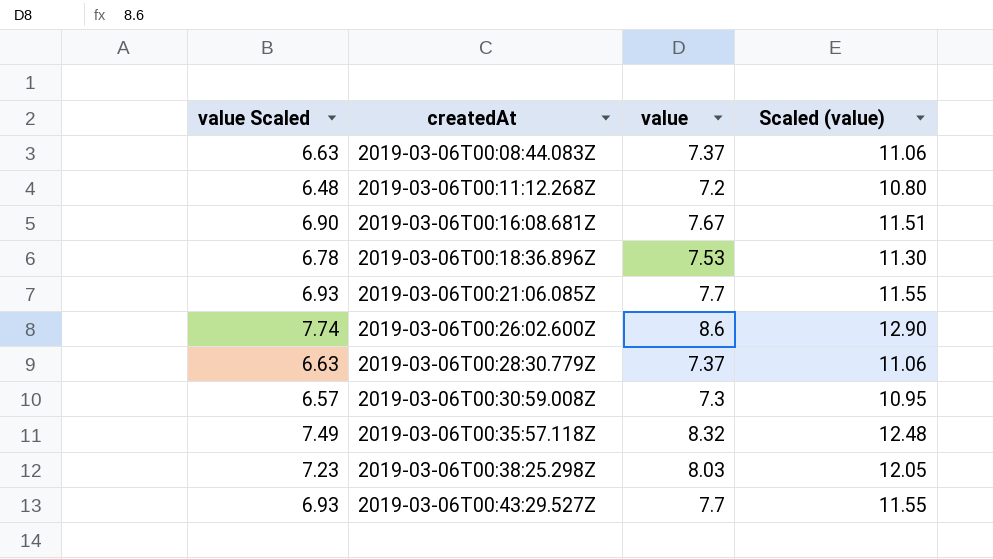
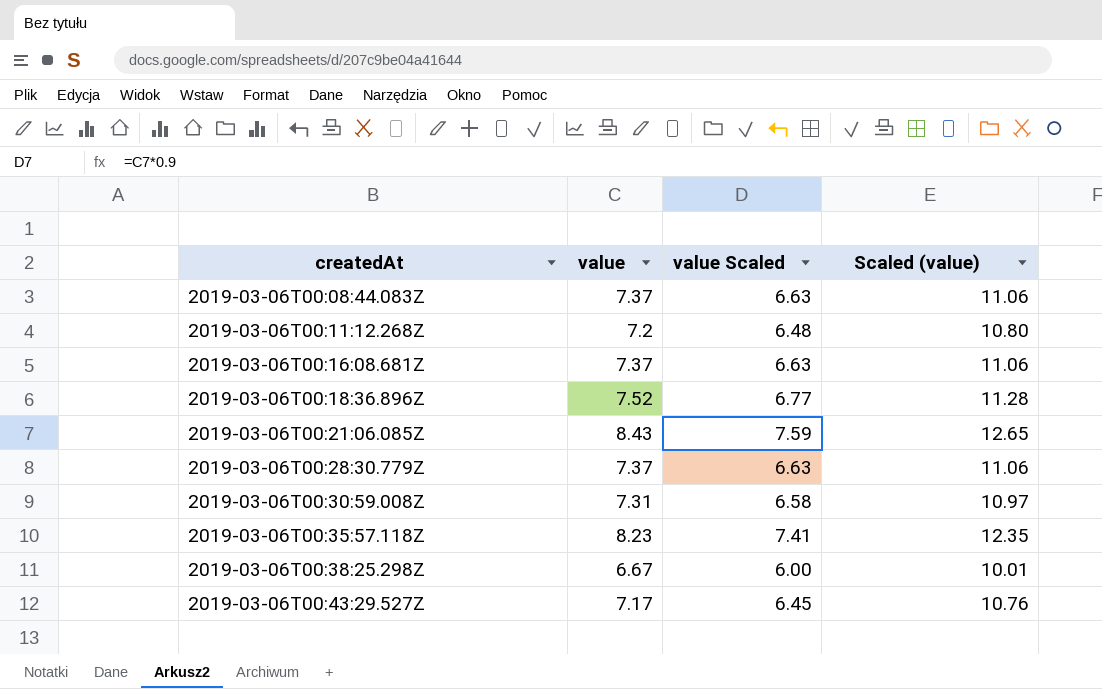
column value Scaled | position: 1 -> 3
row 2019-03-06T00:26:02.600Z: 7.74 | 8.6 | 12.90 -> none
2019-03-06T00:16:08.681Z | value: 7.67 -> 7.37
2019-03-06T00:16:08.681Z | value Scaled: 6.90 -> 6.63
2019-03-06T00:16:08.681Z | Scaled (value): 11.51 -> 11.06
2019-03-06T00:18:36.896Z | value: 7.53 -> 7.52
2019-03-06T00:18:36.896Z | value Scaled: 6.78 -> 6.77
2019-03-06T00:18:36.896Z | Scaled (value): 11.30 -> 11.28
2019-03-06T00:21:06.085Z | value: 7.7 -> 8.43
2019-03-06T00:21:06.085Z | value Scaled: 6.93 -> 7.59
2019-03-06T00:21:06.085Z | Scaled (value): 11.55 -> 12.65
2019-03-06T00:30:59.008Z | value: 7.3 -> 7.31
2019-03-06T00:30:59.008Z | value Scaled: 6.57 -> 6.58
2019-03-06T00:30:59.008Z | Scaled (value): 10.95 -> 10.97
2019-03-06T00:35:57.118Z | value: 8.32 -> 8.23
2019-03-06T00:35:57.118Z | value Scaled: 7.49 -> 7.41
2019-03-06T00:35:57.118Z | Scaled (value): 12.48 -> 12.35
2019-03-06T00:38:25.298Z | value: 8.03 -> 6.67
2019-03-06T00:38:25.298Z | value Scaled: 7.23 -> 6.00
2019-03-06T00:38:25.298Z | Scaled (value): 12.05 -> 10.01
2019-03-06T00:43:29.527Z | value: 7.7 -> 7.17
2019-03-06T00:43:29.527Z | value Scaled: 6.93 -> 6.45
2019-03-06T00:43:29.527Z | Scaled (value): 11.55 -> 10.76

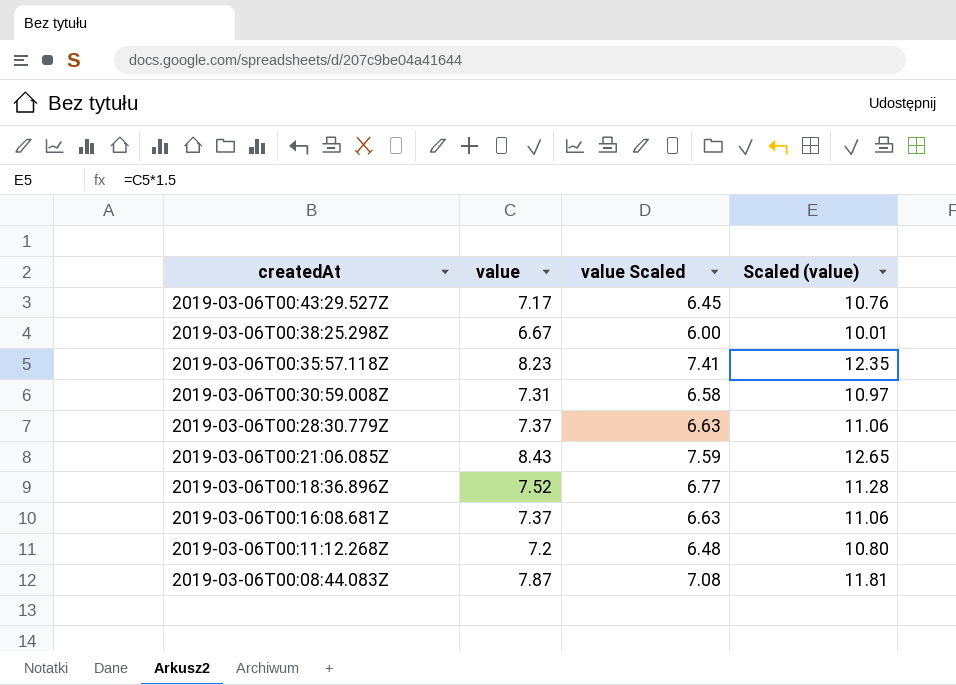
row order: createdAt ascending -> createdAt descending
2019-03-06T00:08:44.083Z | value: 7.37 -> 7.87
2019-03-06T00:08:44.083Z | value Scaled: 6.63 -> 7.08
2019-03-06T00:08:44.083Z | Scaled (value): 11.06 -> 11.81

